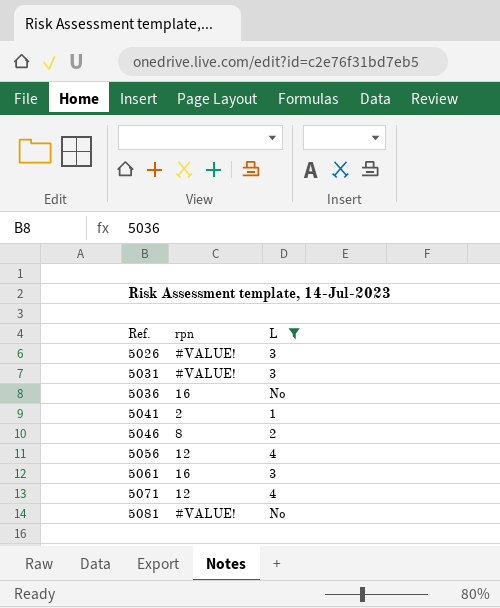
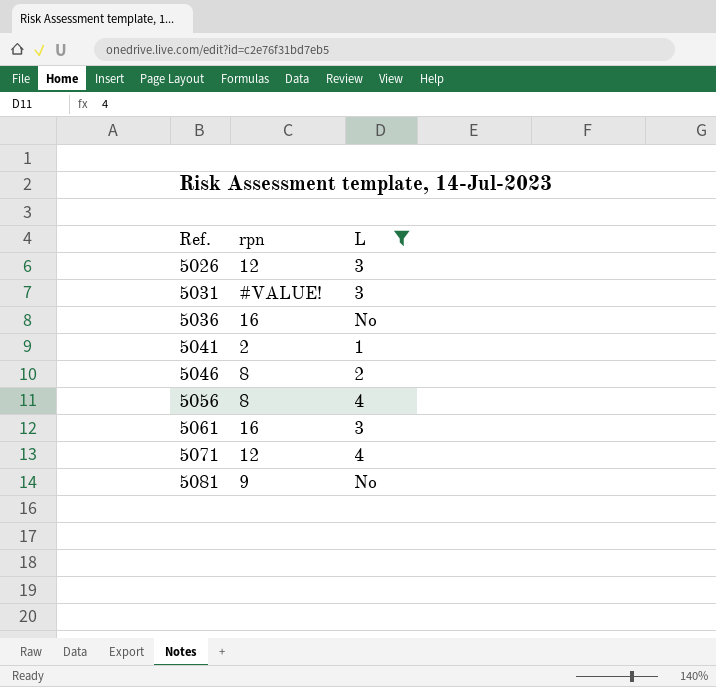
5026 | rpn: #VALUE! -> 12
5056 | rpn: 12 -> 8
5081 | rpn: #VALUE! -> 9

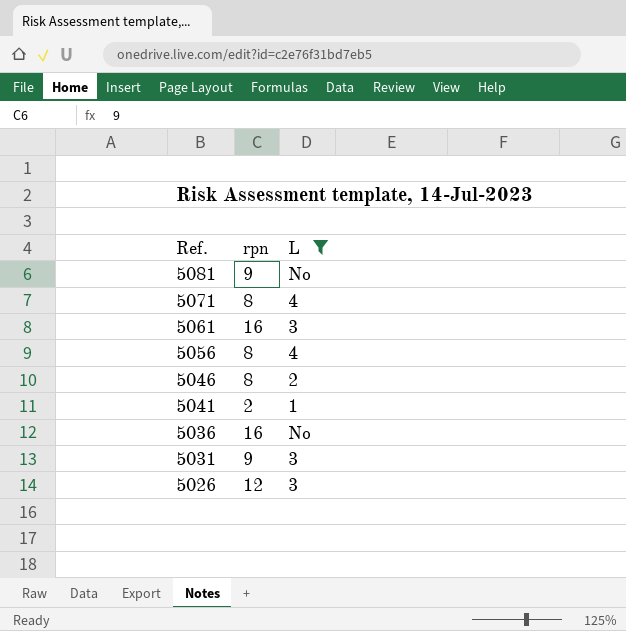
row order: Ref. ascending -> Ref. descending
5071 | rpn: 12 -> 8
5031 | rpn: #VALUE! -> 9

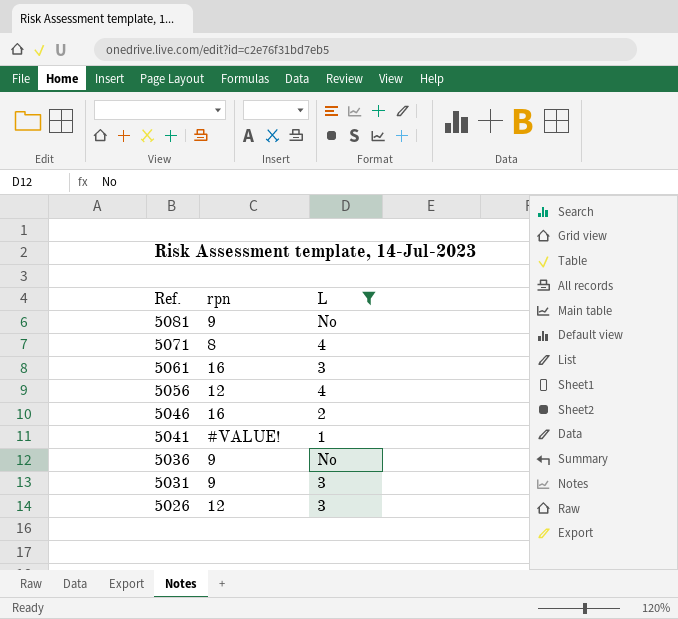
5056 | rpn: 8 -> 12
5046 | rpn: 8 -> 16
5041 | rpn: 2 -> #VALUE!
5036 | rpn: 16 -> 9

